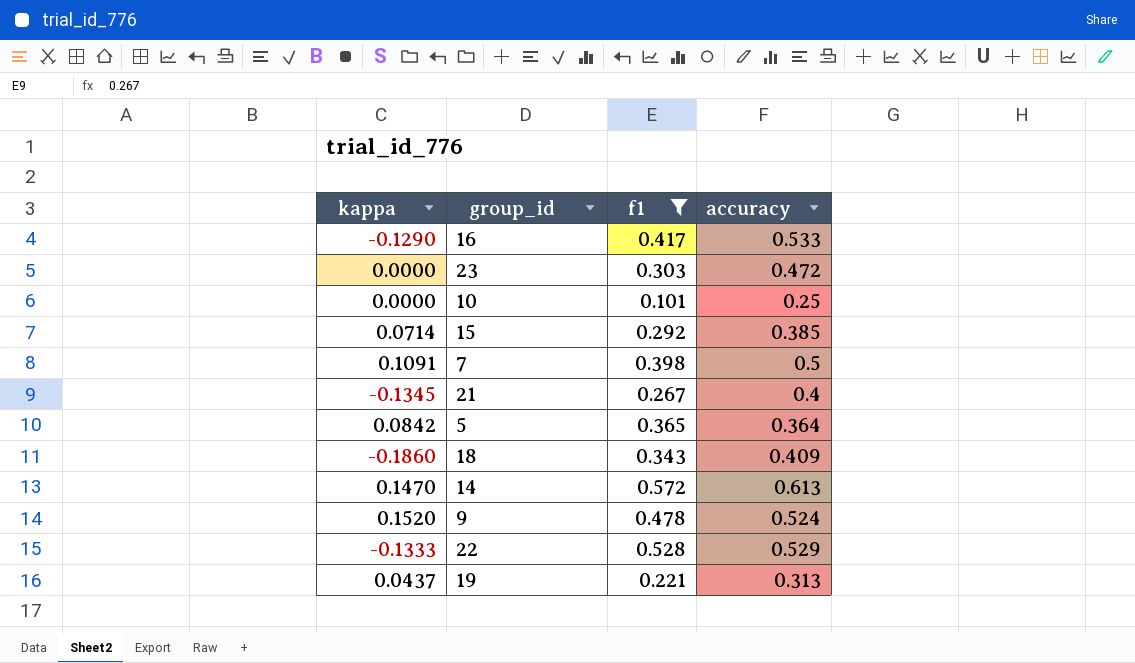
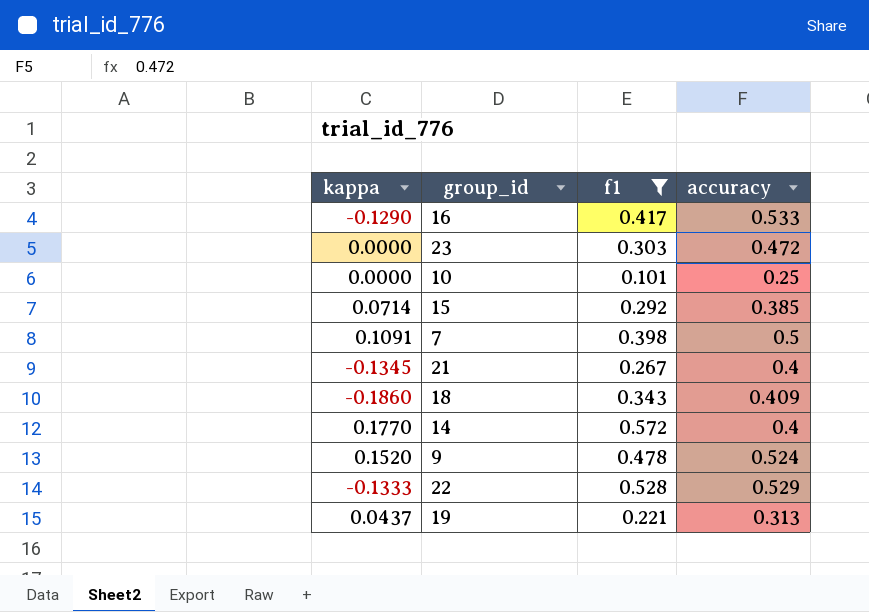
row 5: 0.0842 | 0.365 | 0.364 -> none
14 | kappa: 0.1470 -> 0.1770
14 | accuracy: 0.613 -> 0.4

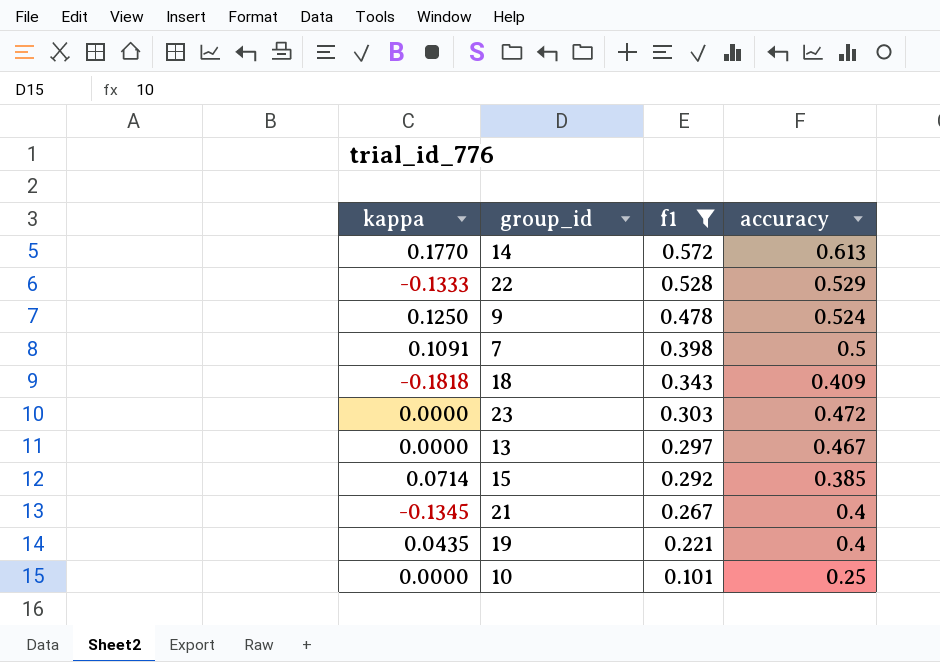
row order: none -> f1 descending
row 16: -0.1290 | 0.417 | 0.533 -> none
14 | accuracy: 0.4 -> 0.613
9 | kappa: 0.1520 -> 0.1250
18 | kappa: -0.1860 -> -0.1818
row 13: none -> 0.0000 | 0.297 | 0.467
19 | kappa: 0.0437 -> 0.0435
19 | accuracy: 0.313 -> 0.4

